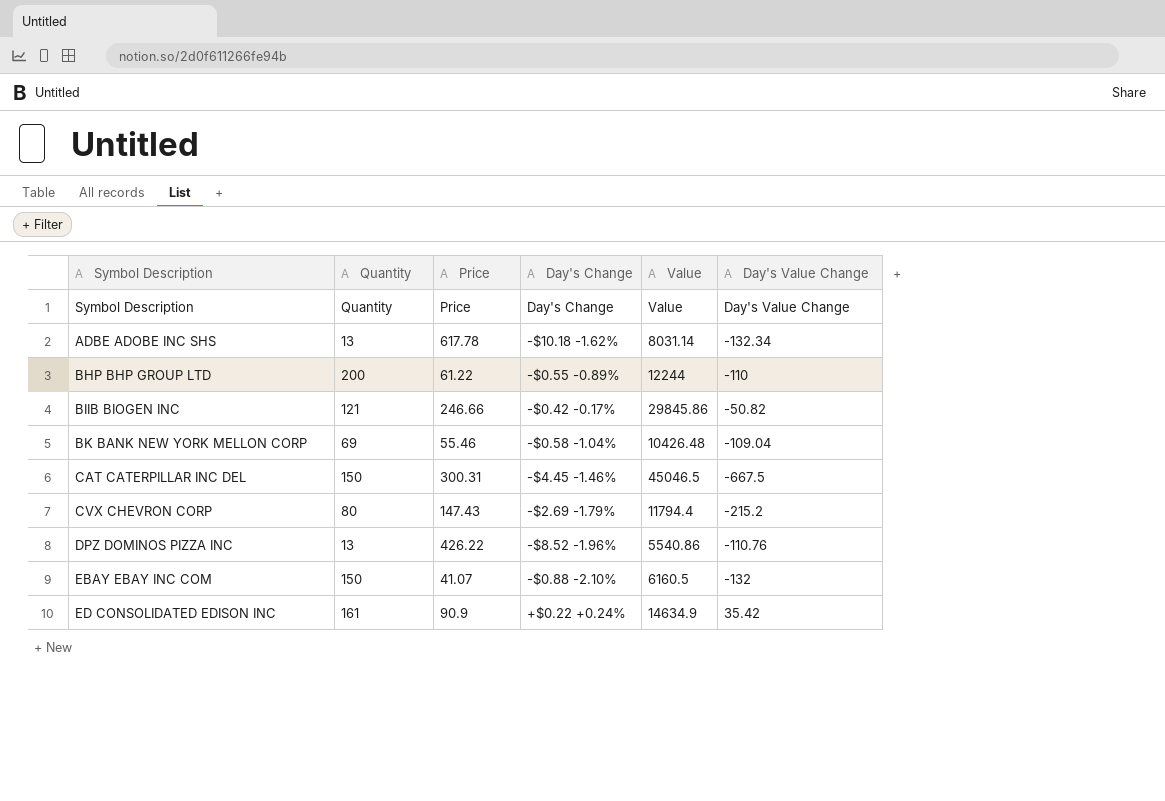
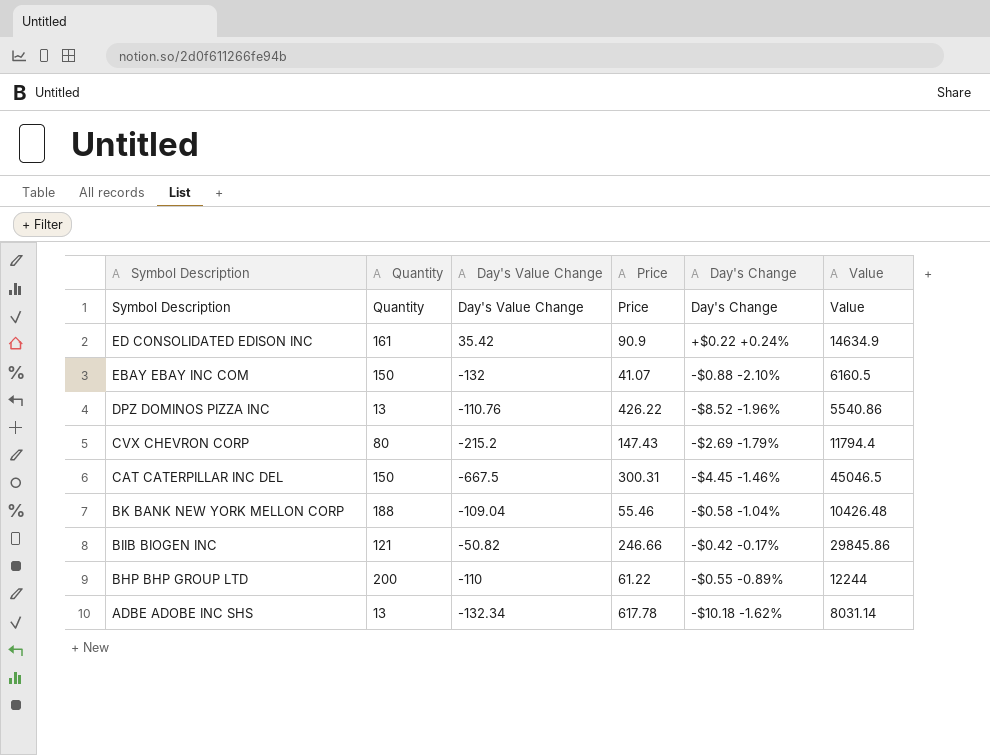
row order: none -> Symbol Description descending
column Day's Value Change | position: 6 -> 3
BK BANK NEW YORK MELLON CORP | Quantity: 69 -> 188

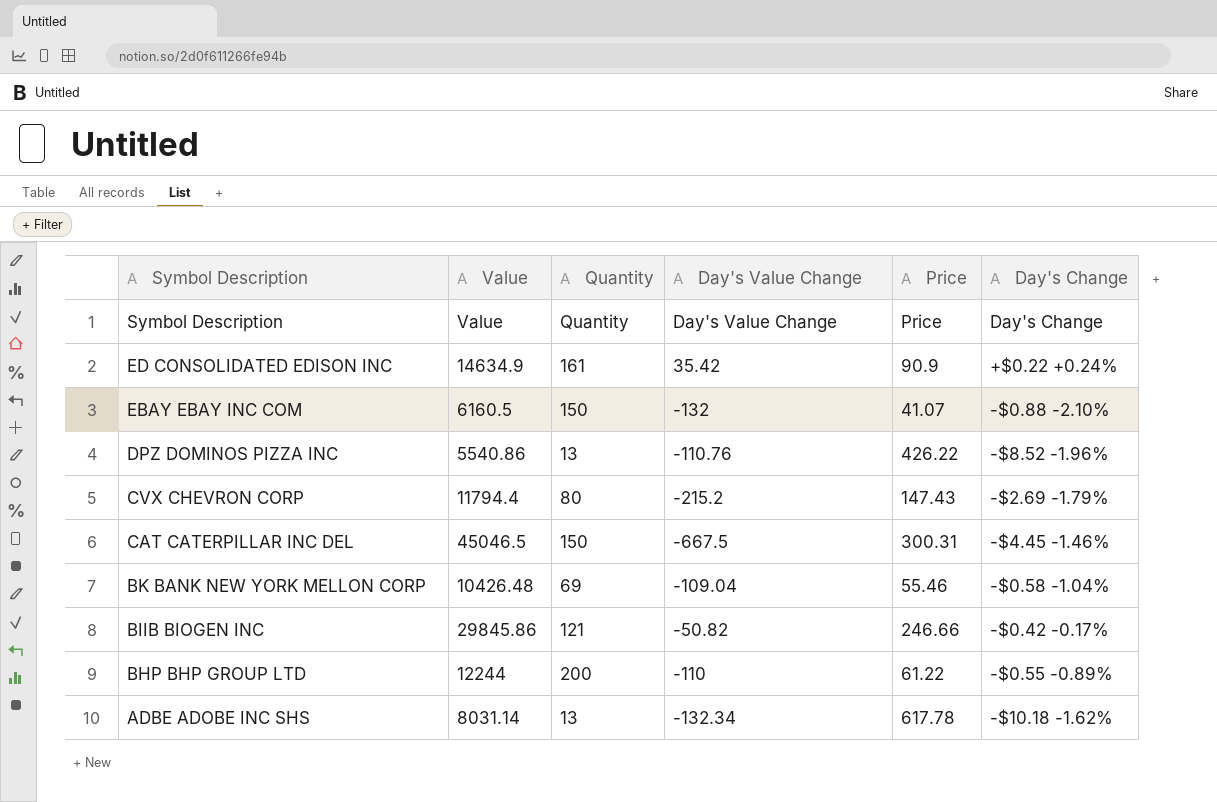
column Value | position: 6 -> 2
BK BANK NEW YORK MELLON CORP | Quantity: 188 -> 69

